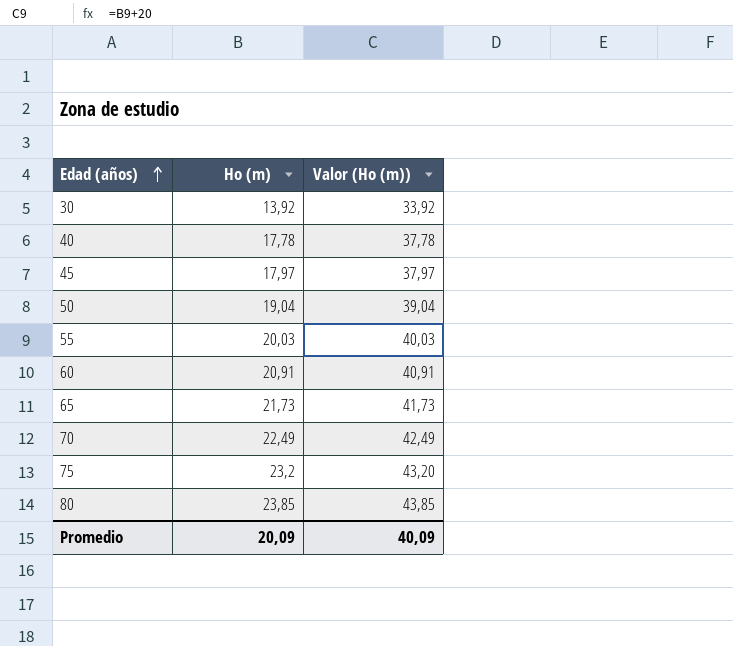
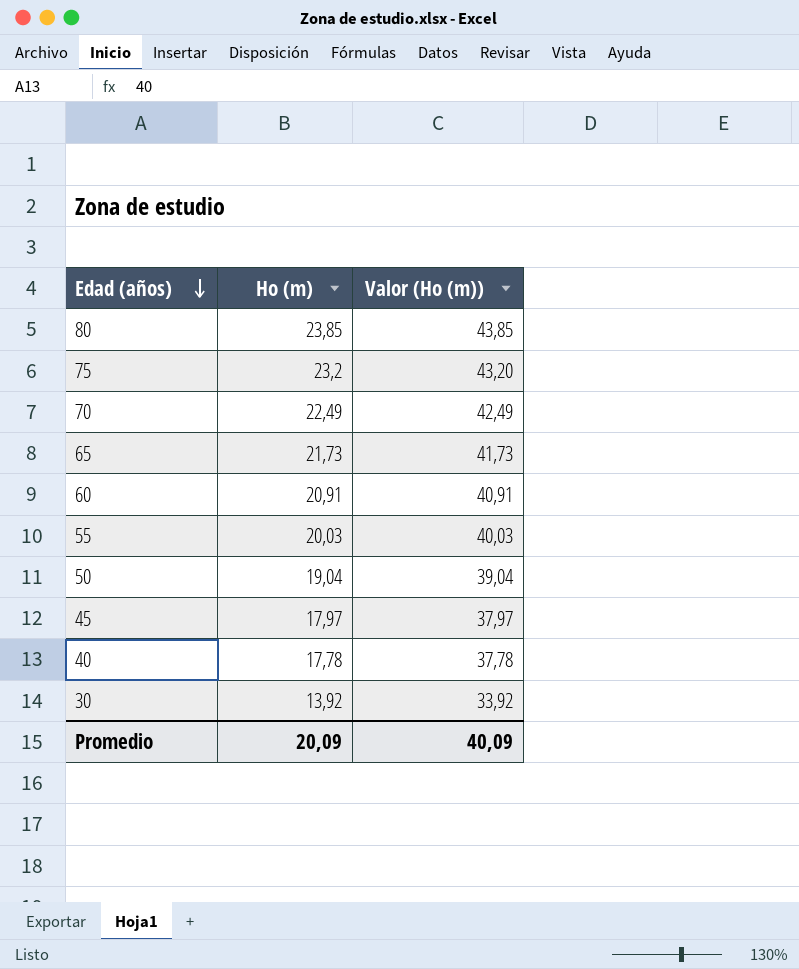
row order: Edad (años) ascending -> Edad (años) descending

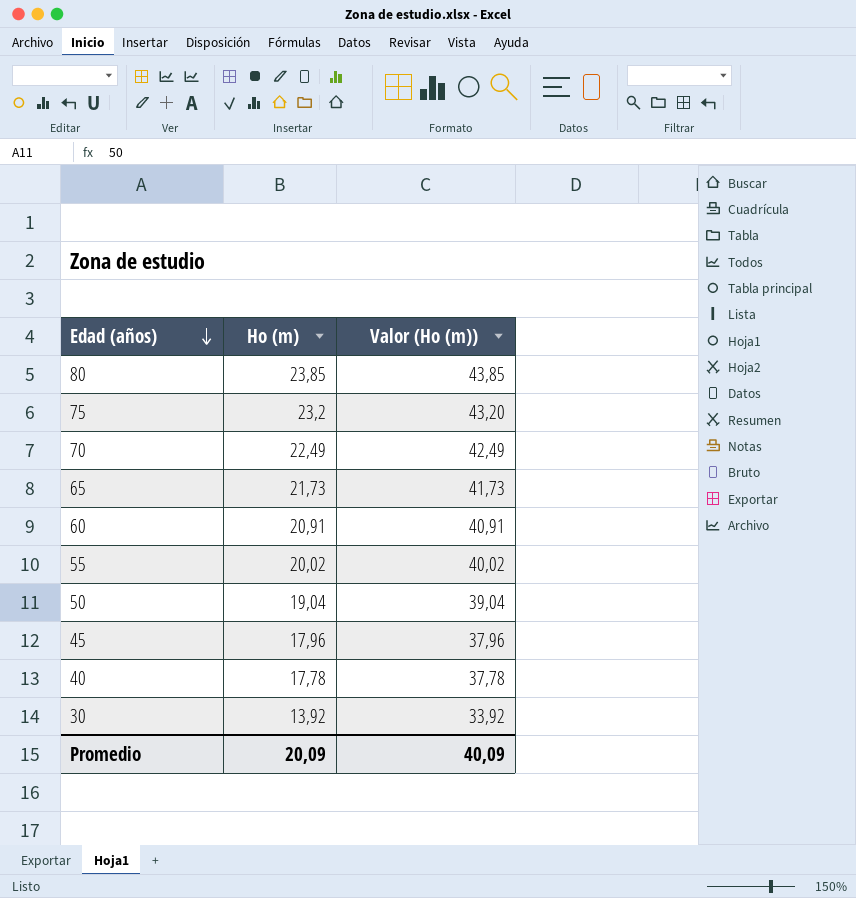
55 | Ho (m): 20,03 -> 20,02
55 | Valor (Ho (m)): 40,03 -> 40,02
45 | Ho (m): 17,97 -> 17,96
45 | Valor (Ho (m)): 37,97 -> 37,96

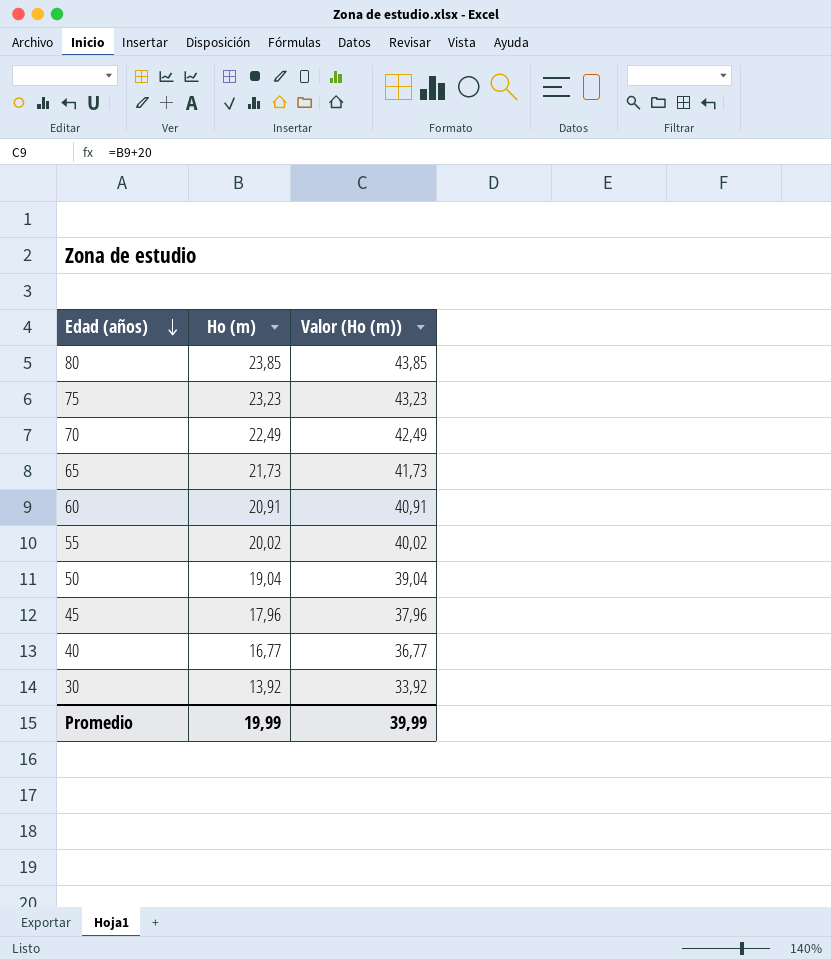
75 | Ho (m): 23,2 -> 23,23
75 | Valor (Ho (m)): 43,20 -> 43,23
40 | Ho (m): 17,78 -> 16,77
40 | Valor (Ho (m)): 37,78 -> 36,77
Promedio | Ho (m): 20,09 -> 19,99
Promedio | Valor (Ho (m)): 40,09 -> 39,99

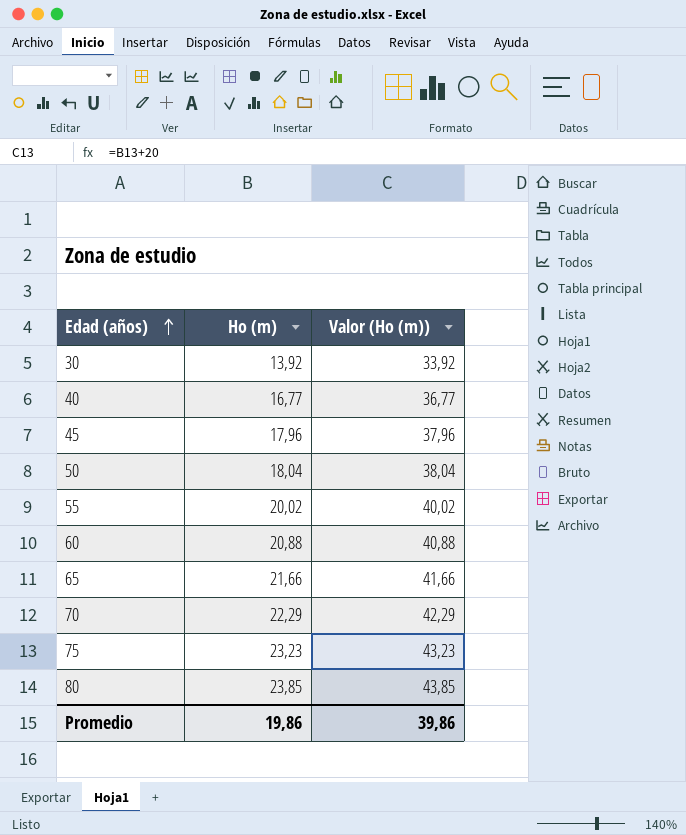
row order: Edad (años) descending -> Edad (años) ascending
50 | Ho (m): 19,04 -> 18,04
50 | Valor (Ho (m)): 39,04 -> 38,04
60 | Ho (m): 20,91 -> 20,88
60 | Valor (Ho (m)): 40,91 -> 40,88
65 | Ho (m): 21,73 -> 21,66
65 | Valor (Ho (m)): 41,73 -> 41,66
70 | Ho (m): 22,49 -> 22,29
70 | Valor (Ho (m)): 42,49 -> 42,29
Promedio | Ho (m): 19,99 -> 19,86
Promedio | Valor (Ho (m)): 39,99 -> 39,86

